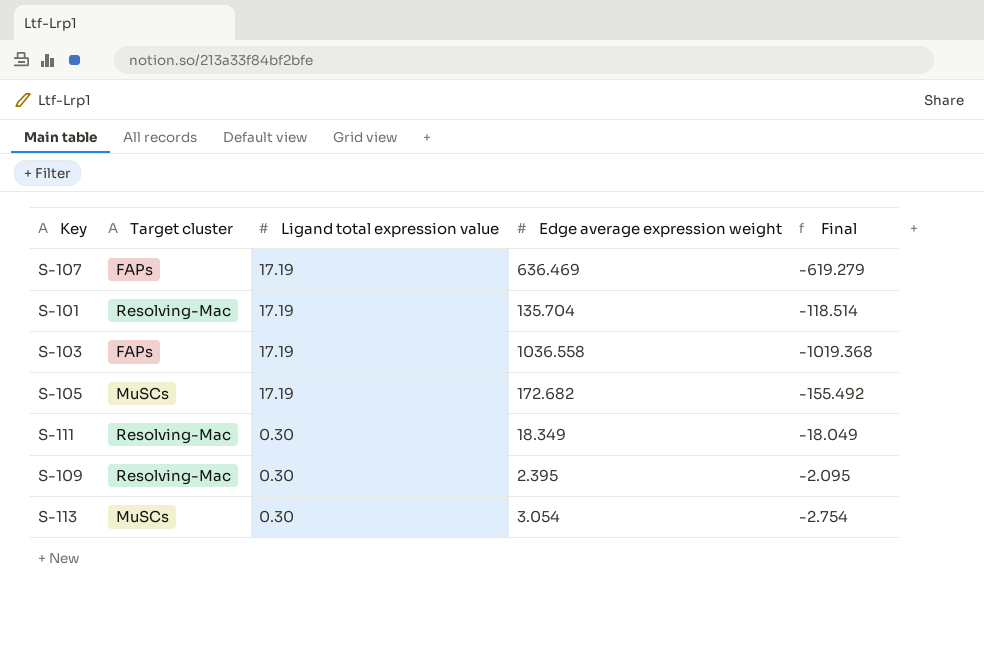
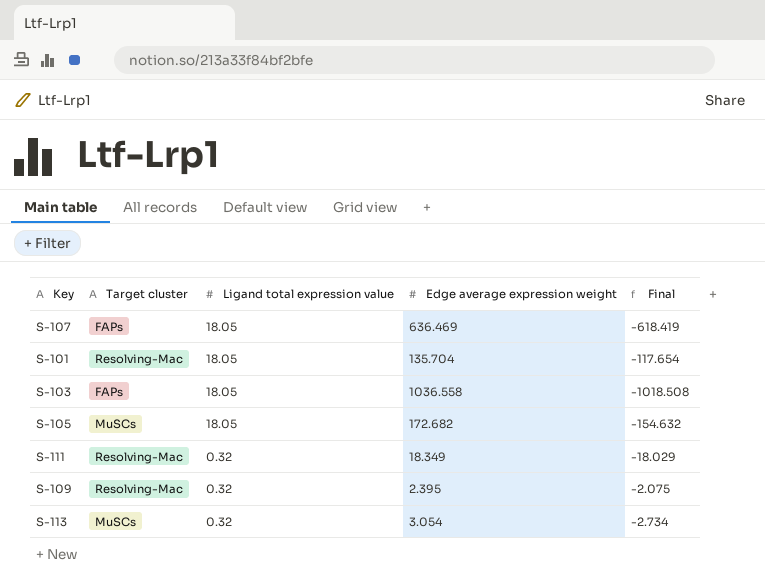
S-107 | Ligand total expression value: 17.19 -> 18.05
S-107 | Final: -619.279 -> -618.419
S-101 | Ligand total expression value: 17.19 -> 18.05
S-101 | Final: -118.514 -> -117.654
S-103 | Ligand total expression value: 17.19 -> 18.05
S-103 | Final: -1019.368 -> -1018.508
S-105 | Ligand total expression value: 17.19 -> 18.05
S-105 | Final: -155.492 -> -154.632
S-111 | Ligand total expression value: 0.30 -> 0.32
S-111 | Final: -18.049 -> -18.029
S-109 | Ligand total expression value: 0.30 -> 0.32
S-109 | Final: -2.095 -> -2.075
S-113 | Ligand total expression value: 0.30 -> 0.32
S-113 | Final: -2.754 -> -2.734

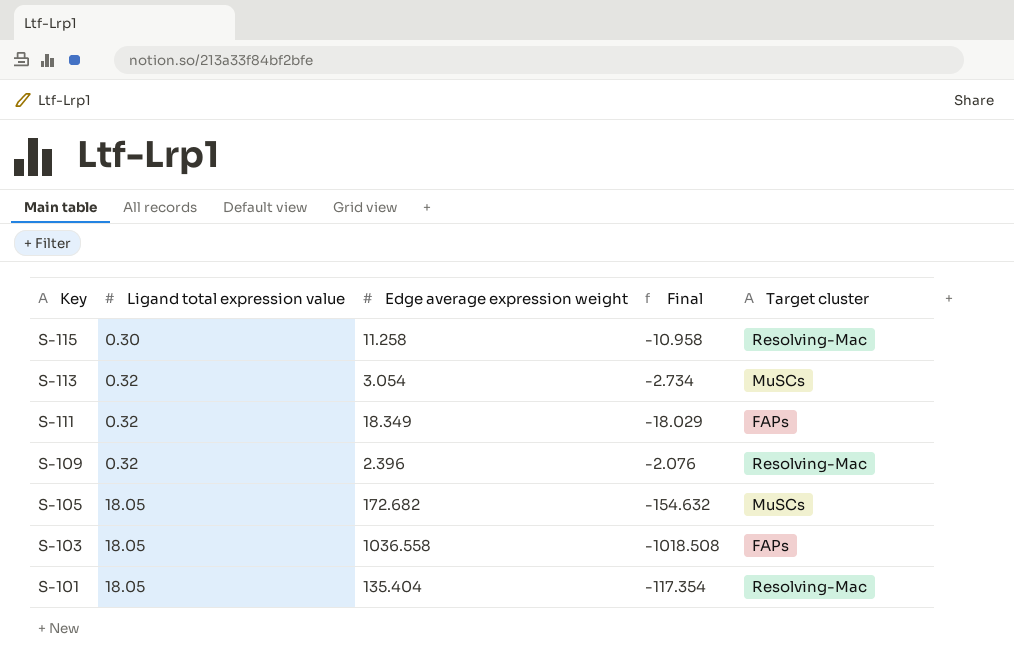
row order: Ligand total expression value descending -> Key descending
column Target cluster | position: 2 -> 5
row S-107: FAPs | 18.05 | 636.469 | -618.419 -> none
row S-115: none -> 0.30 | 11.258 | -10.958 | Resolving-Mac
S-111 | Target cluster: Resolving-Mac -> FAPs
S-109 | Edge average expression weight: 2.395 -> 2.396
S-109 | Final: -2.075 -> -2.076
S-101 | Edge average expression weight: 135.704 -> 135.404
S-101 | Final: -117.654 -> -117.354

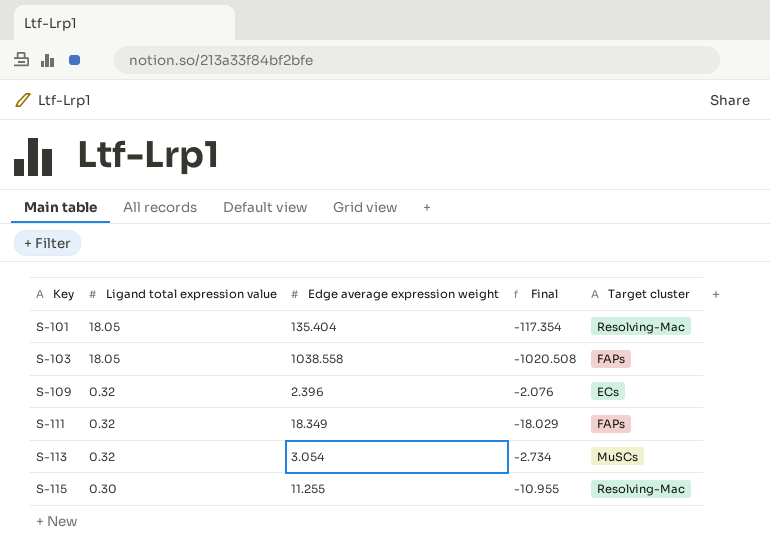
row order: Key descending -> Key ascending
row S-105: 18.05 | 172.682 | -154.632 | MuSCs -> none
S-103 | Edge average expression weight: 1036.558 -> 1038.558
S-103 | Final: -1018.508 -> -1020.508
S-109 | Target cluster: Resolving-Mac -> ECs
S-115 | Edge average expression weight: 11.258 -> 11.255
S-115 | Final: -10.958 -> -10.955

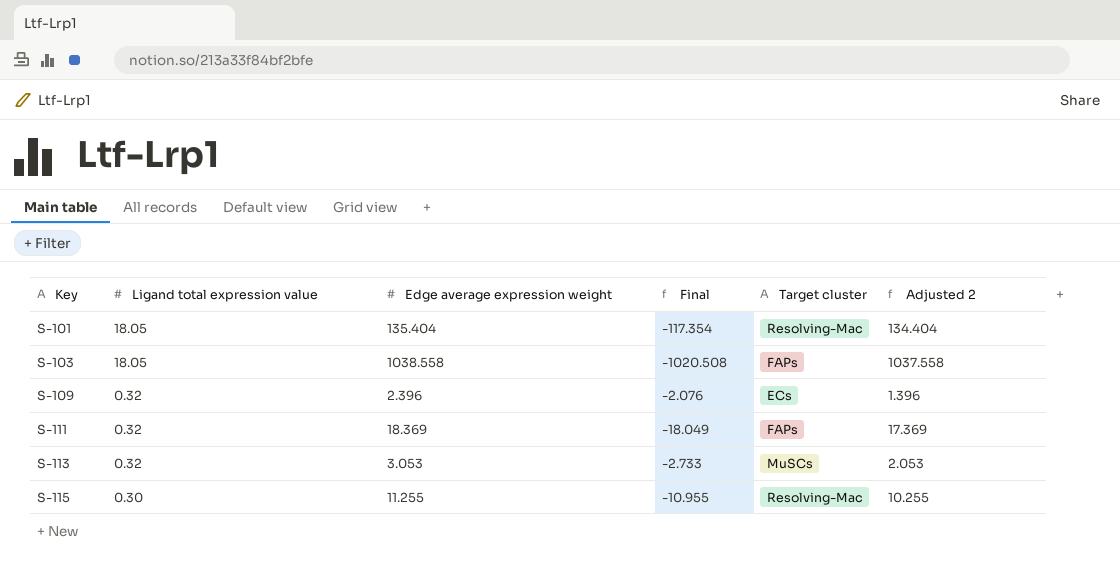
column Adjusted 2 | formula: none -> [Edge average expression weight] - 1
S-111 | Edge average expression weight: 18.349 -> 18.369
S-111 | Final: -18.029 -> -18.049
S-113 | Edge average expression weight: 3.054 -> 3.053
S-113 | Final: -2.734 -> -2.733

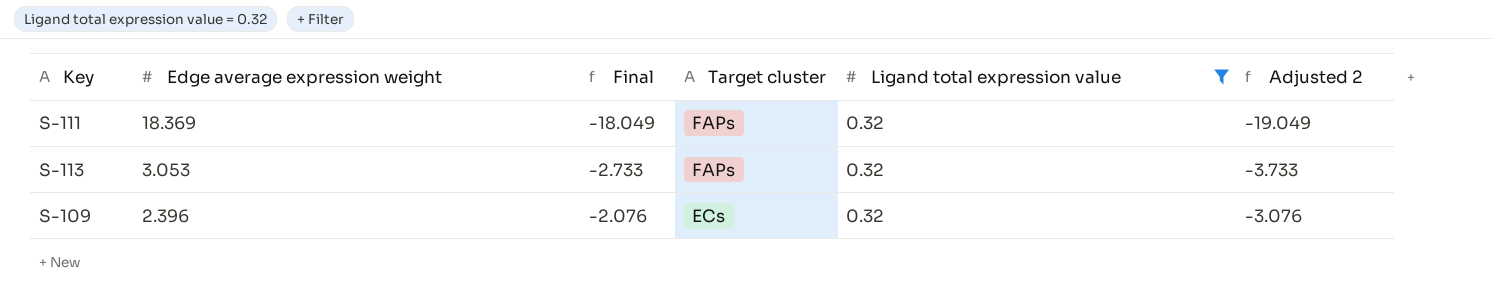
filter: none -> Ligand total expression value = 0.32
row order: Key ascending -> Edge average expression weight descending
column Ligand total expression value | position: 2 -> 5
column Adjusted 2 | formula: [Edge average expression weight] - 1 -> [Final] - 1
S-113 | Target cluster: MuSCs -> FAPs

